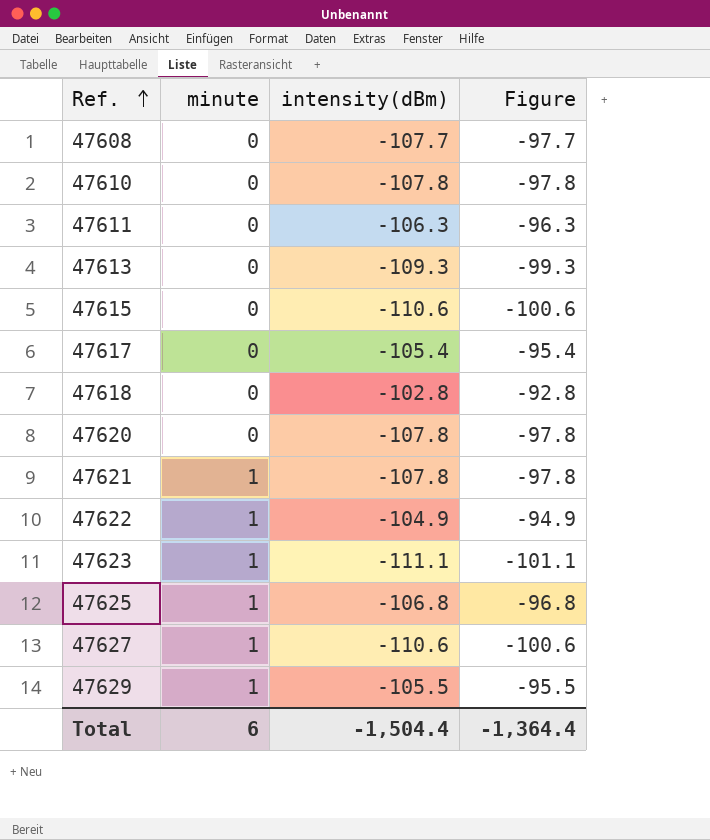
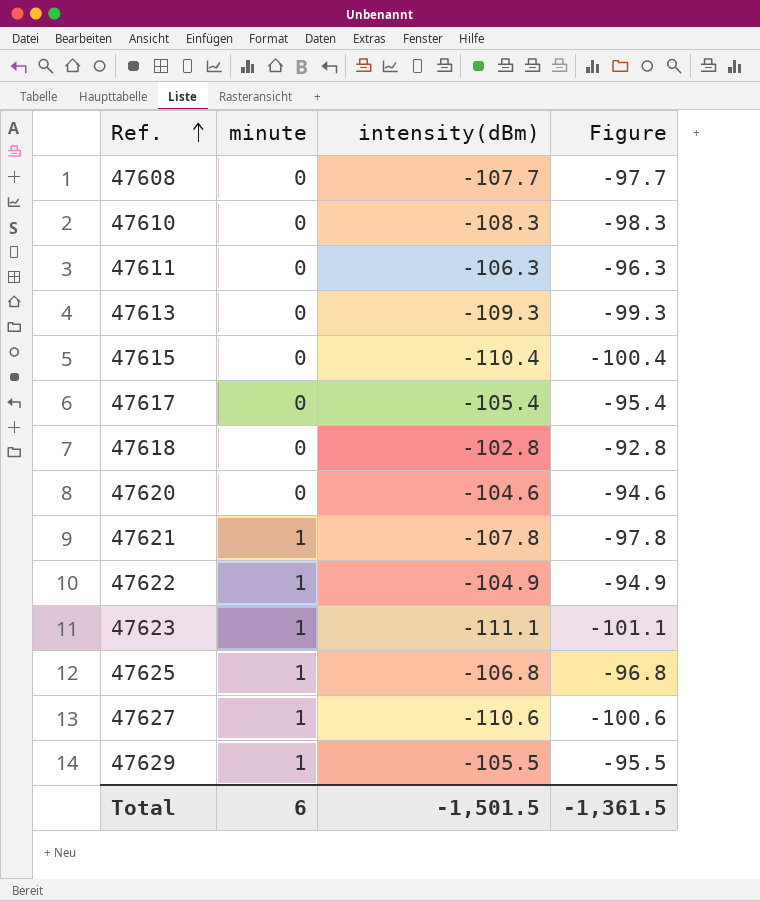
47610 | intensity(dBm): -107.8 -> -108.3
47610 | Figure: -97.8 -> -98.3
47615 | intensity(dBm): -110.6 -> -110.4
47615 | Figure: -100.6 -> -100.4
47620 | intensity(dBm): -107.8 -> -104.6
47620 | Figure: -97.8 -> -94.6
Total | intensity(dBm): -1,504.4 -> -1,501.5
Total | Figure: -1,364.4 -> -1,361.5

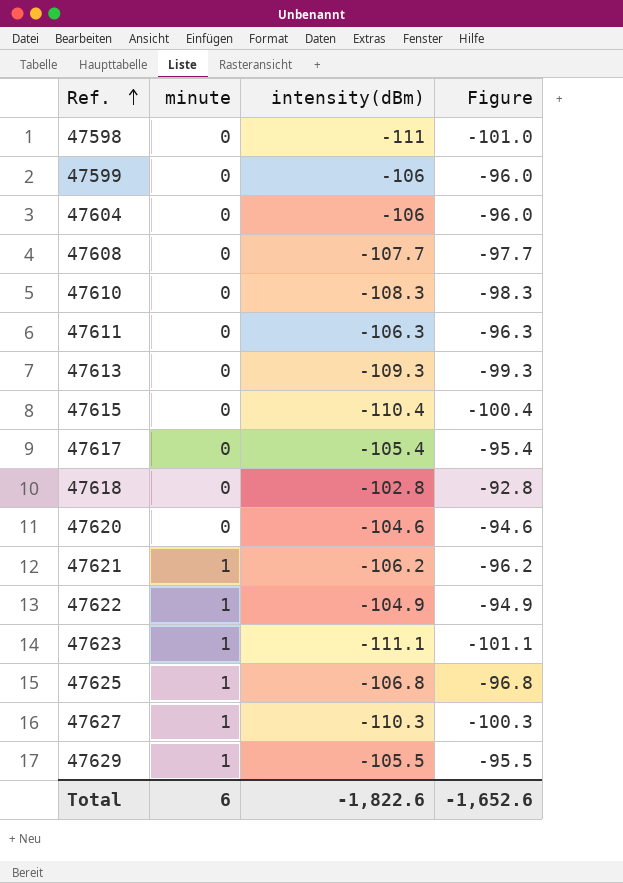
row 47598: none -> 0 | -111 | -101.0
row 47599: none -> 0 | -106 | -96.0
row 47604: none -> 0 | -106 | -96.0
47621 | intensity(dBm): -107.8 -> -106.2
47621 | Figure: -97.8 -> -96.2
47627 | intensity(dBm): -110.6 -> -110.3
47627 | Figure: -100.6 -> -100.3
Total | intensity(dBm): -1,501.5 -> -1,822.6
Total | Figure: -1,361.5 -> -1,652.6

